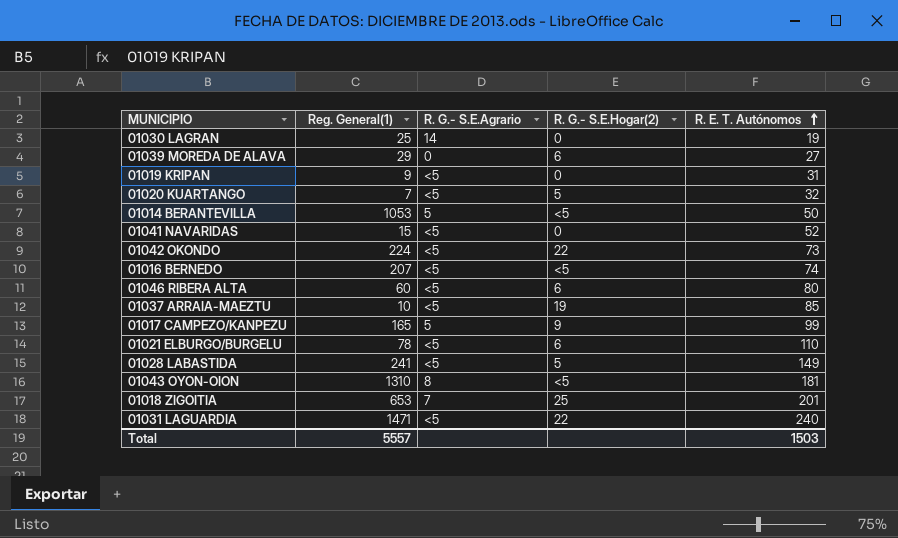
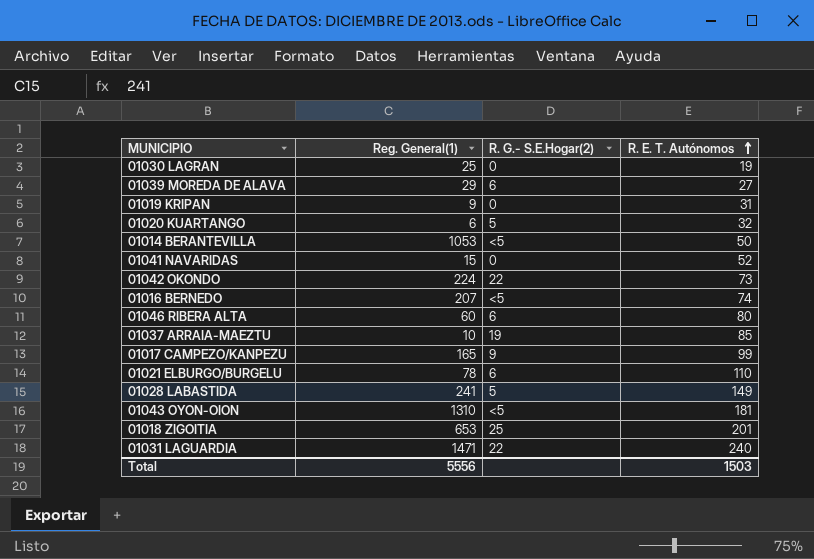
column R. G.- S.E.Agrario | position: 3 -> none
01020 KUARTANGO | Reg. General(1): 7 -> 6
Total | Reg. General(1): 5557 -> 5556

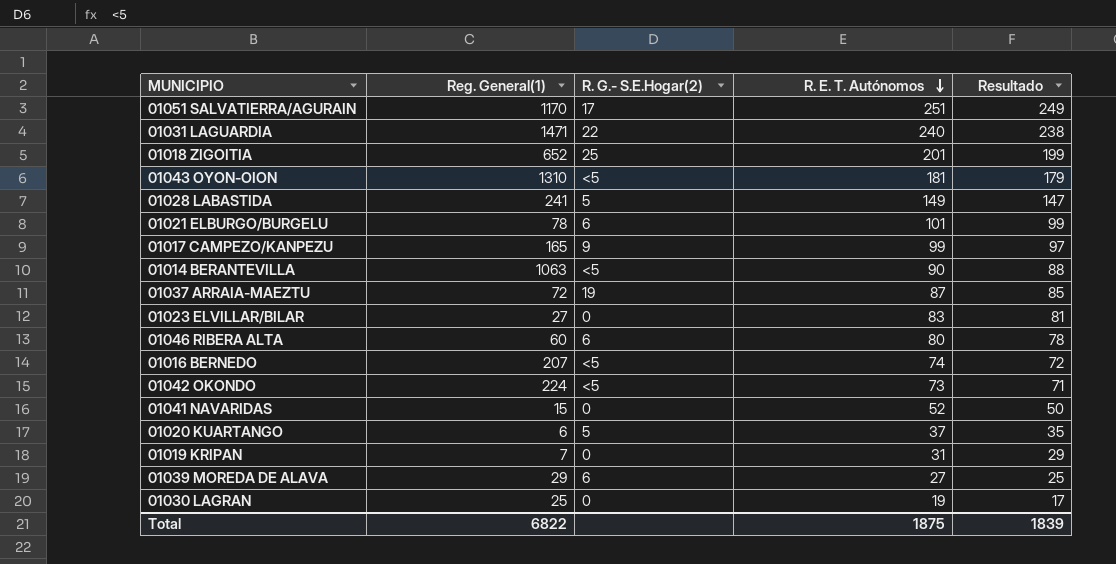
row order: R. E. T. Autónomos ascending -> R. E. T. Autónomos descending
column Resultado | formula: none -> [R. E. T. Autónomos] - 2
row 01051 SALVATIERRA/AGURAIN: none -> 1170 | 17 | 251 | 249
01018 ZIGOITIA | Reg. General(1): 653 -> 652
01021 ELBURGO/BURGELU | R. E. T. Autónomos: 110 -> 101
01014 BERANTEVILLA | Reg. General(1): 1053 -> 1063
01014 BERANTEVILLA | R. E. T. Autónomos: 50 -> 90
01037 ARRAIA-MAEZTU | Reg. General(1): 10 -> 72
01037 ARRAIA-MAEZTU | R. E. T. Autónomos: 85 -> 87
row 01023 ELVILLAR/BILAR: none -> 27 | 0 | 83 | 81
01042 OKONDO | R. G.- S.E.Hogar(2): 22 -> <5
01020 KUARTANGO | R. E. T. Autónomos: 32 -> 37
01019 KRIPAN | Reg. General(1): 9 -> 7
Total | Reg. General(1): 5556 -> 6822
Total | R. E. T. Autónomos: 1503 -> 1875

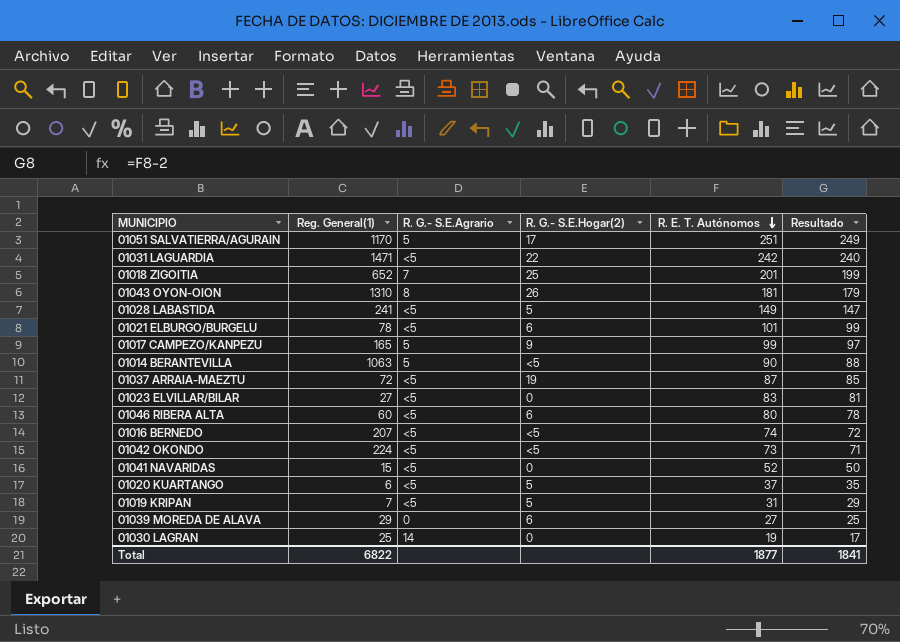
column R. G.- S.E.Agrario | position: none -> 3
01031 LAGUARDIA | R. E. T. Autónomos: 240 -> 242
01031 LAGUARDIA | Resultado: 238 -> 240
01043 OYON-OION | R. G.- S.E.Hogar(2): <5 -> 26
01019 KRIPAN | R. G.- S.E.Hogar(2): 0 -> 5
Total | R. E. T. Autónomos: 1875 -> 1877
Total | Resultado: 1839 -> 1841

